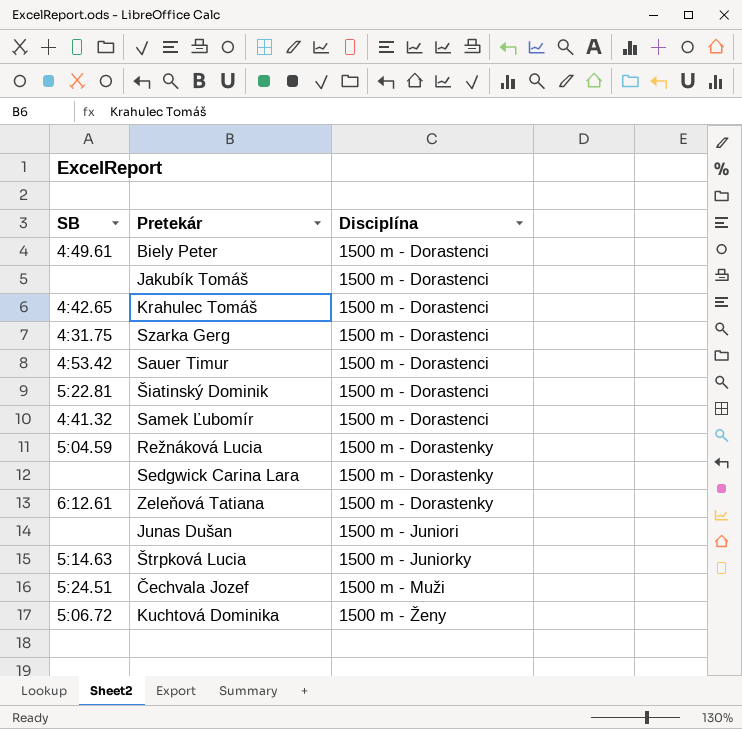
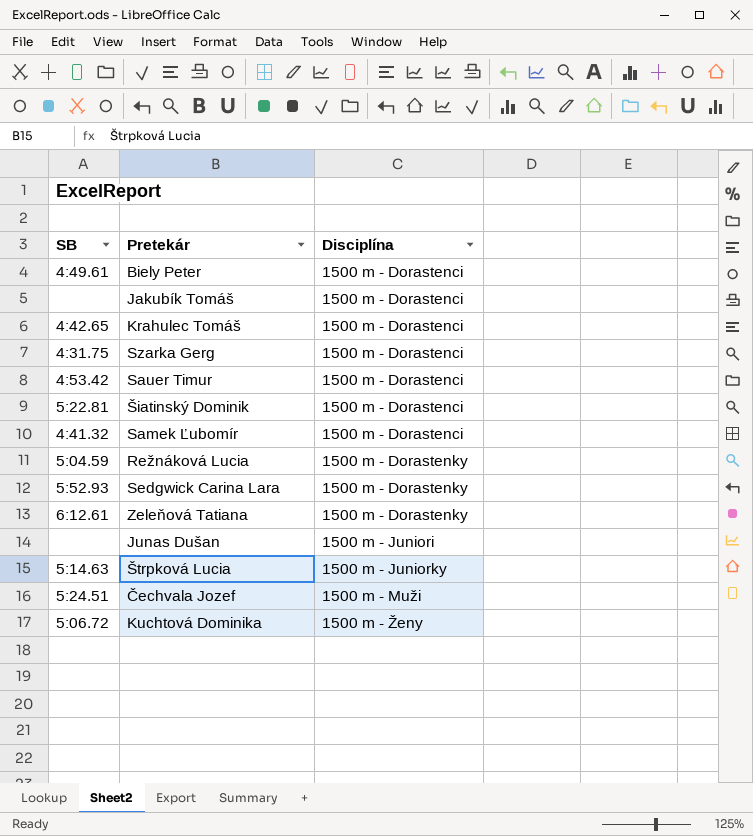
Sedgwick Carina Lara | SB: none -> 5:52.93

